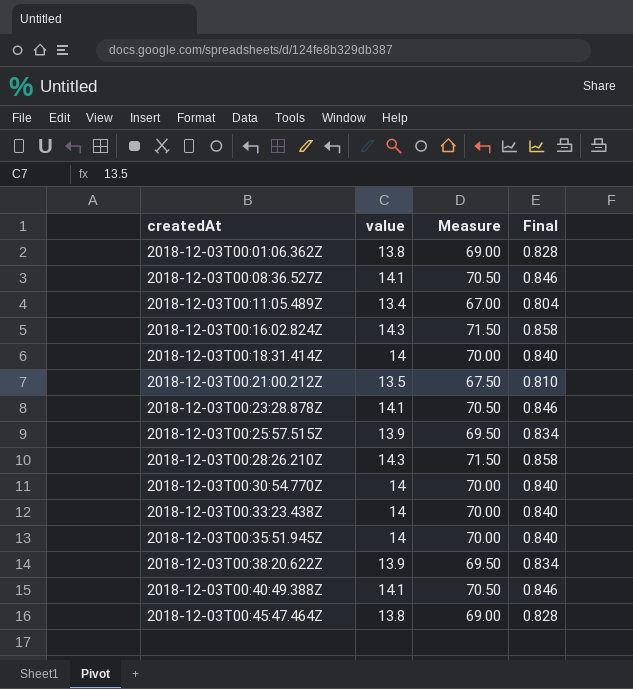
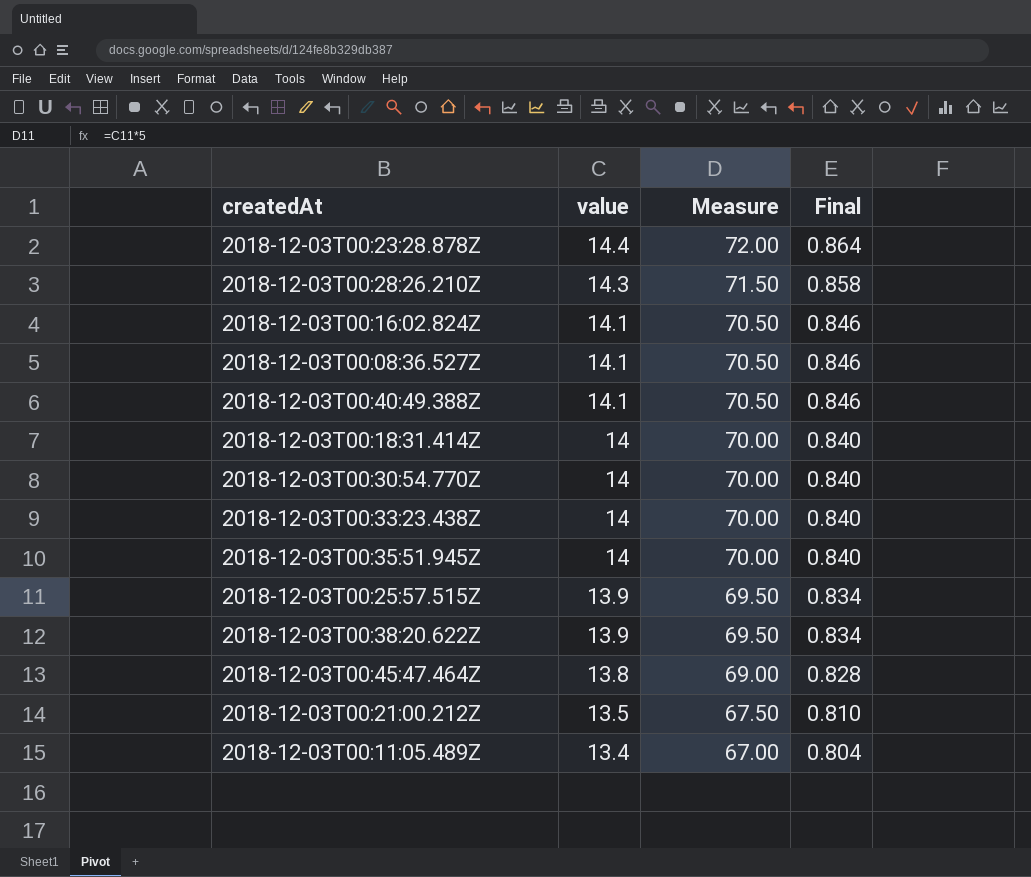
row order: createdAt ascending -> value descending
row 2018-12-03T00:01:06.362Z: 13.8 | 69.00 | 0.828 -> none
2018-12-03T00:23:28.878Z | value: 14.1 -> 14.4
2018-12-03T00:23:28.878Z | Measure: 70.50 -> 72.00
2018-12-03T00:23:28.878Z | Final: 0.846 -> 0.864
2018-12-03T00:16:02.824Z | value: 14.3 -> 14.1
2018-12-03T00:16:02.824Z | Measure: 71.50 -> 70.50
2018-12-03T00:16:02.824Z | Final: 0.858 -> 0.846

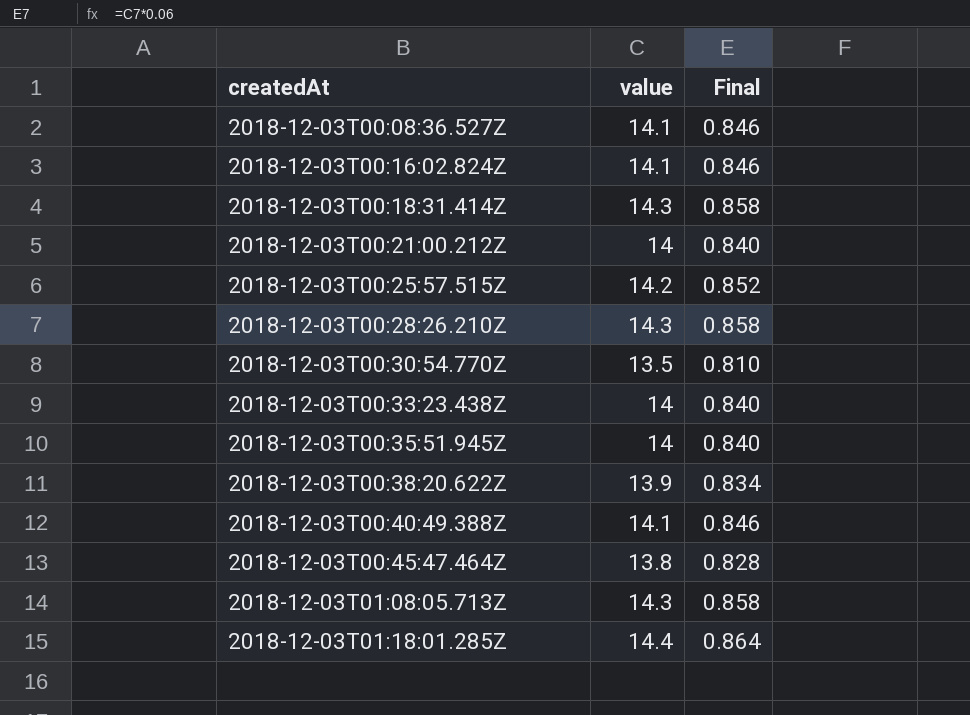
row order: value descending -> createdAt ascending
column Measure | formula: [value] * 5 -> none
row 2018-12-03T00:23:28.878Z: 14.4 | 72.00 | 0.864 -> none
row 2018-12-03T00:11:05.489Z: 13.4 | 67.00 | 0.804 -> none
2018-12-03T00:18:31.414Z | value: 14 -> 14.3
2018-12-03T00:18:31.414Z | Final: 0.840 -> 0.858
2018-12-03T00:21:00.212Z | value: 13.5 -> 14
2018-12-03T00:21:00.212Z | Final: 0.810 -> 0.840
2018-12-03T00:25:57.515Z | value: 13.9 -> 14.2
2018-12-03T00:25:57.515Z | Final: 0.834 -> 0.852
2018-12-03T00:30:54.770Z | value: 14 -> 13.5
2018-12-03T00:30:54.770Z | Final: 0.840 -> 0.810
row 2018-12-03T01:08:05.713Z: none -> 14.3 | 0.858
row 2018-12-03T01:18:01.285Z: none -> 14.4 | 0.864

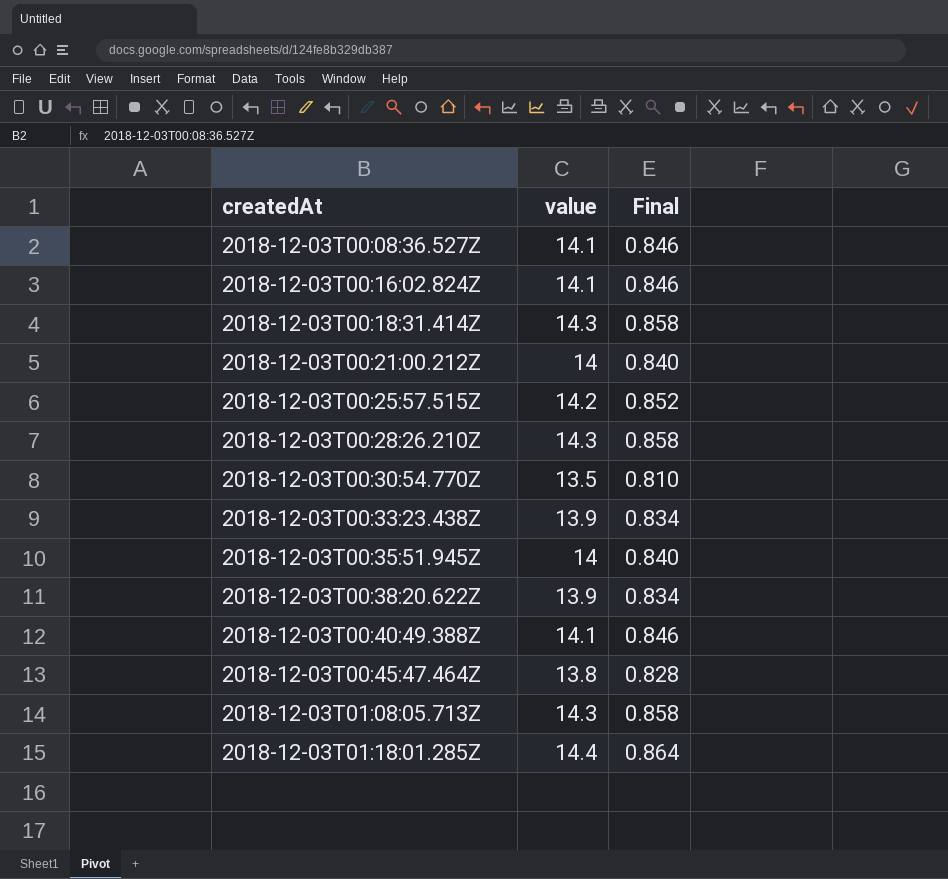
2018-12-03T00:33:23.438Z | value: 14 -> 13.9
2018-12-03T00:33:23.438Z | Final: 0.840 -> 0.834

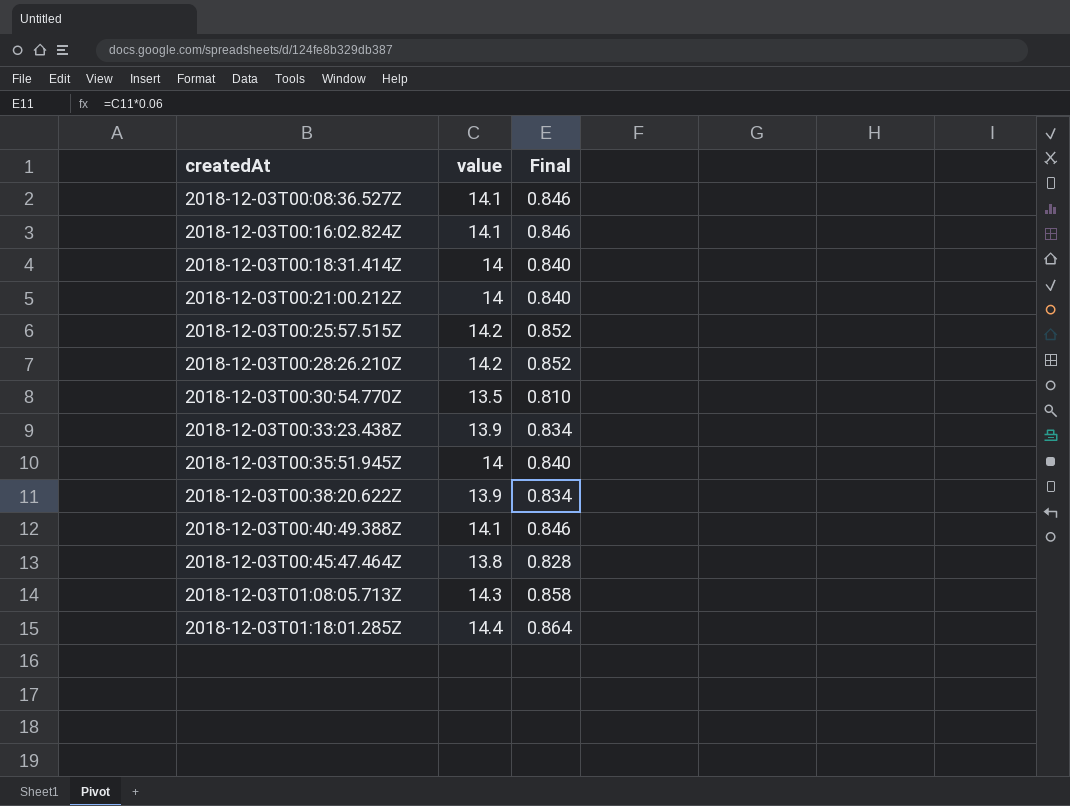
2018-12-03T00:18:31.414Z | value: 14.3 -> 14
2018-12-03T00:18:31.414Z | Final: 0.858 -> 0.840
2018-12-03T00:28:26.210Z | value: 14.3 -> 14.2
2018-12-03T00:28:26.210Z | Final: 0.858 -> 0.852

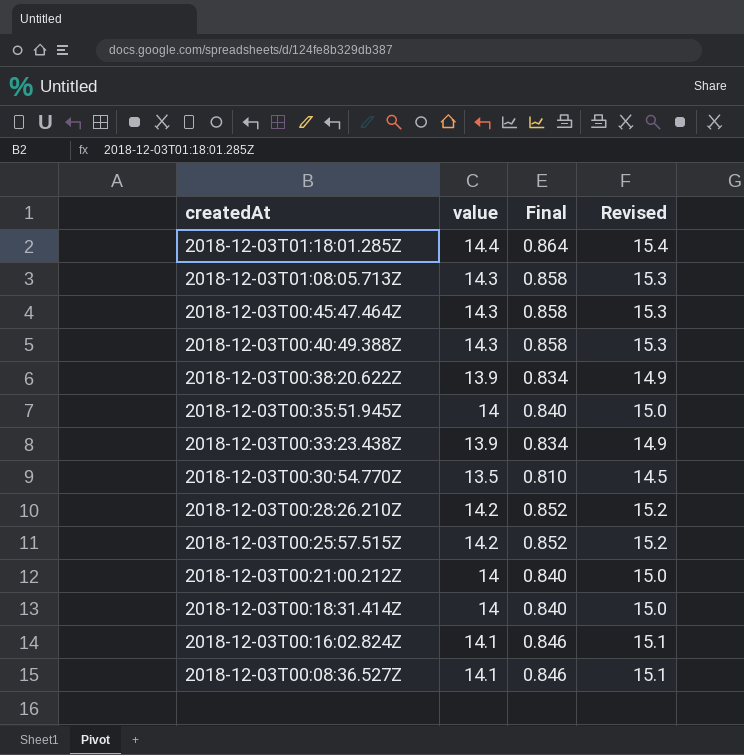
row order: createdAt ascending -> createdAt descending
column Revised | formula: none -> [value] + 1
2018-12-03T00:45:47.464Z | value: 13.8 -> 14.3
2018-12-03T00:45:47.464Z | Final: 0.828 -> 0.858
2018-12-03T00:40:49.388Z | value: 14.1 -> 14.3
2018-12-03T00:40:49.388Z | Final: 0.846 -> 0.858

